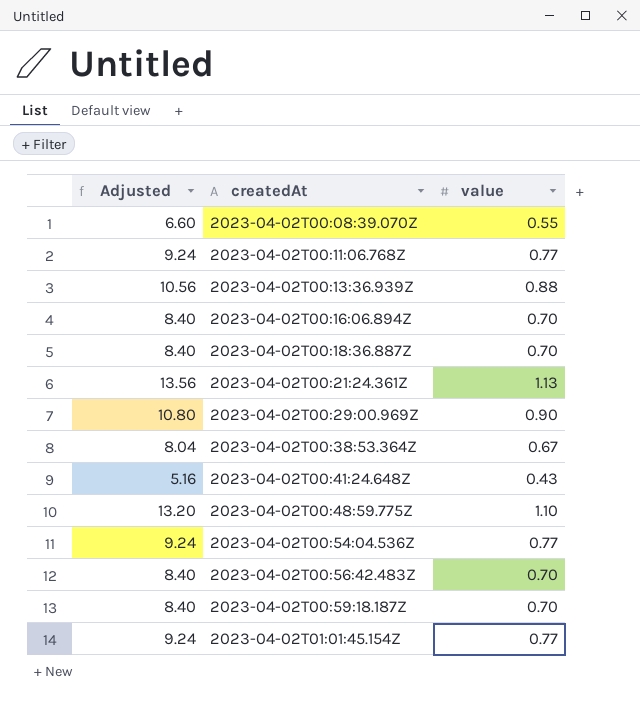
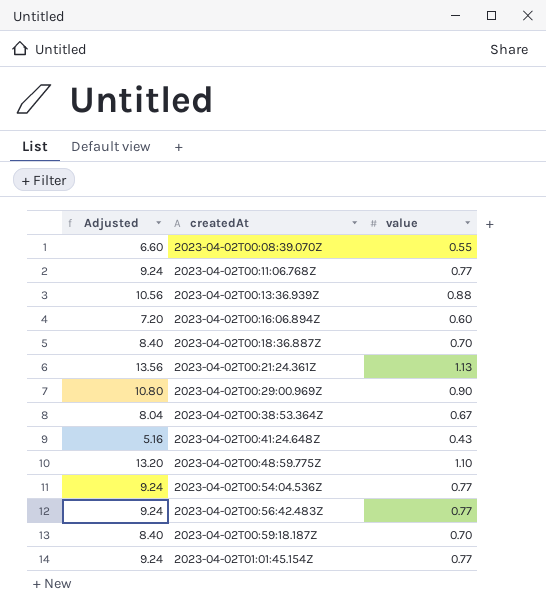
2023-04-02T00:16:06.894Z | Adjusted: 8.40 -> 7.20
2023-04-02T00:16:06.894Z | value: 0.70 -> 0.60
2023-04-02T00:56:42.483Z | Adjusted: 8.40 -> 9.24
2023-04-02T00:56:42.483Z | value: 0.70 -> 0.77

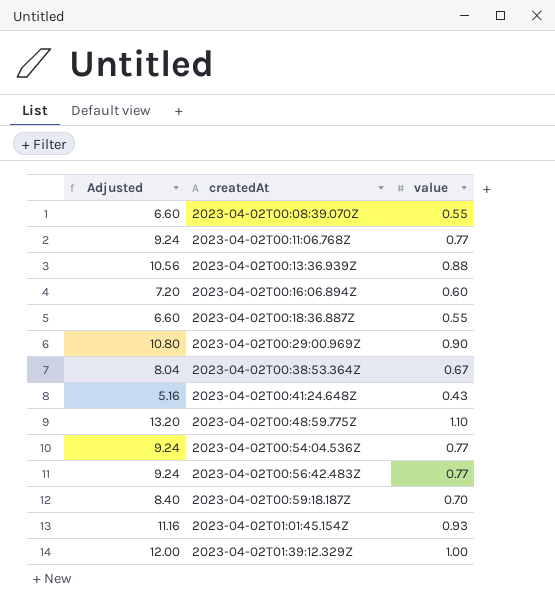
row 2023-04-02T00:21:24.361Z: 13.56 | 1.13 -> none
2023-04-02T00:18:36.887Z | Adjusted: 8.40 -> 6.60
2023-04-02T00:18:36.887Z | value: 0.70 -> 0.55
2023-04-02T01:01:45.154Z | Adjusted: 9.24 -> 11.16
2023-04-02T01:01:45.154Z | value: 0.77 -> 0.93
row 2023-04-02T01:39:12.329Z: none -> 12.00 | 1.00

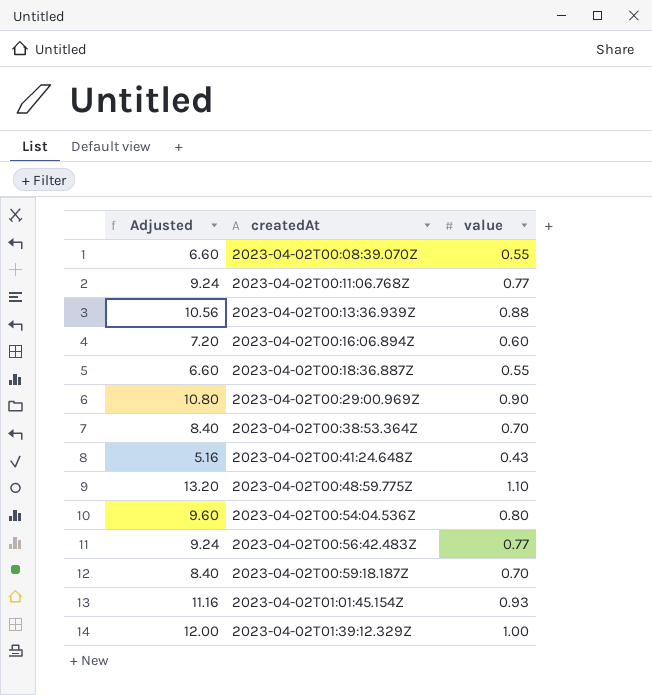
2023-04-02T00:38:53.364Z | Adjusted: 8.04 -> 8.40
2023-04-02T00:38:53.364Z | value: 0.67 -> 0.70
2023-04-02T00:54:04.536Z | Adjusted: 9.24 -> 9.60
2023-04-02T00:54:04.536Z | value: 0.77 -> 0.80

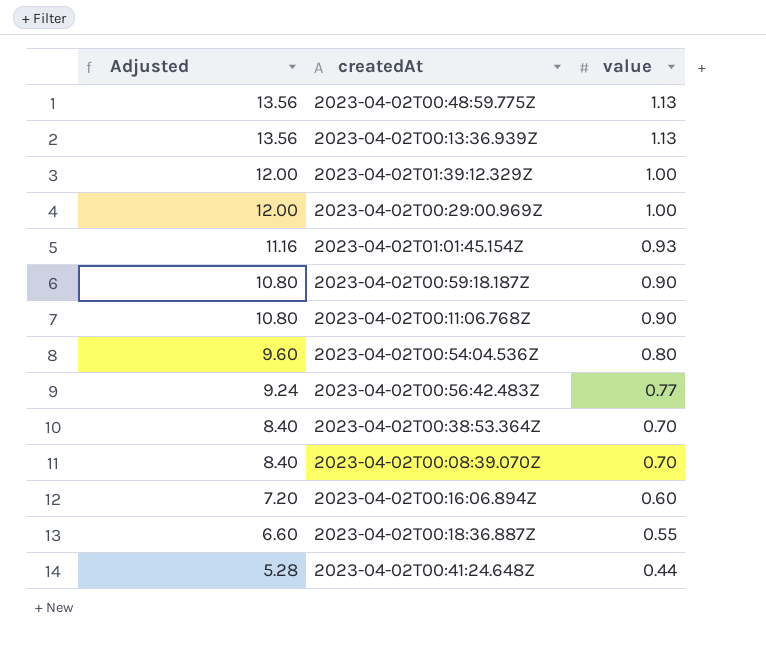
row order: createdAt ascending -> Adjusted descending
2023-04-02T00:48:59.775Z | Adjusted: 13.20 -> 13.56
2023-04-02T00:48:59.775Z | value: 1.10 -> 1.13
2023-04-02T00:13:36.939Z | Adjusted: 10.56 -> 13.56
2023-04-02T00:13:36.939Z | value: 0.88 -> 1.13
2023-04-02T00:29:00.969Z | Adjusted: 10.80 -> 12.00
2023-04-02T00:29:00.969Z | value: 0.90 -> 1.00
2023-04-02T00:59:18.187Z | Adjusted: 8.40 -> 10.80
2023-04-02T00:59:18.187Z | value: 0.70 -> 0.90
2023-04-02T00:11:06.768Z | Adjusted: 9.24 -> 10.80
2023-04-02T00:11:06.768Z | value: 0.77 -> 0.90
2023-04-02T00:08:39.070Z | Adjusted: 6.60 -> 8.40
2023-04-02T00:08:39.070Z | value: 0.55 -> 0.70
2023-04-02T00:41:24.648Z | Adjusted: 5.16 -> 5.28
2023-04-02T00:41:24.648Z | value: 0.43 -> 0.44

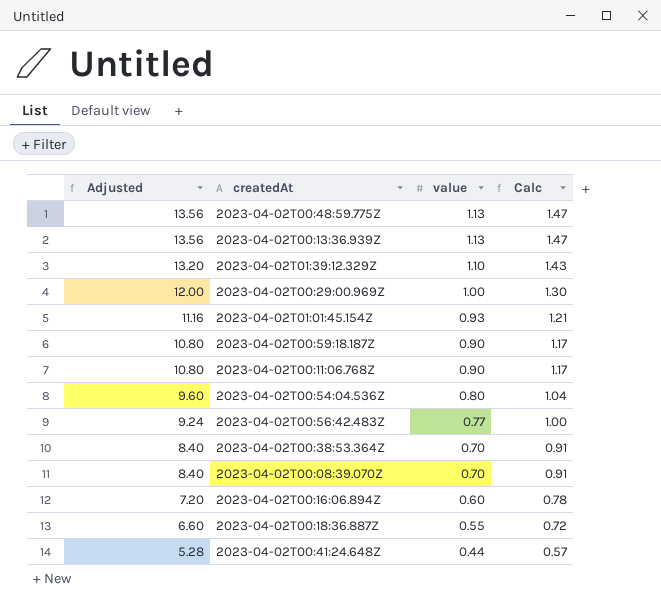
column Calc | formula: none -> [value] * 1.3
2023-04-02T01:39:12.329Z | Adjusted: 12.00 -> 13.20
2023-04-02T01:39:12.329Z | value: 1.00 -> 1.10

